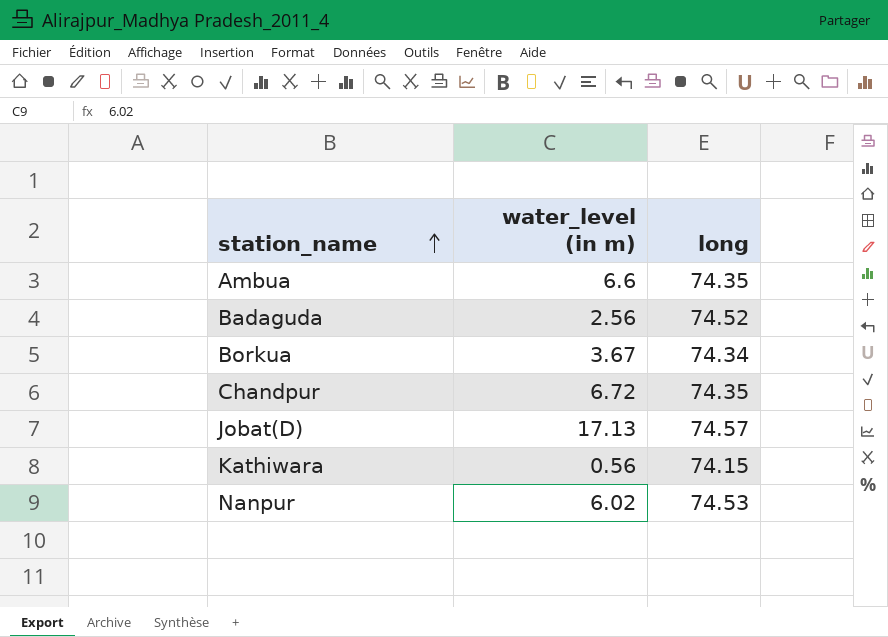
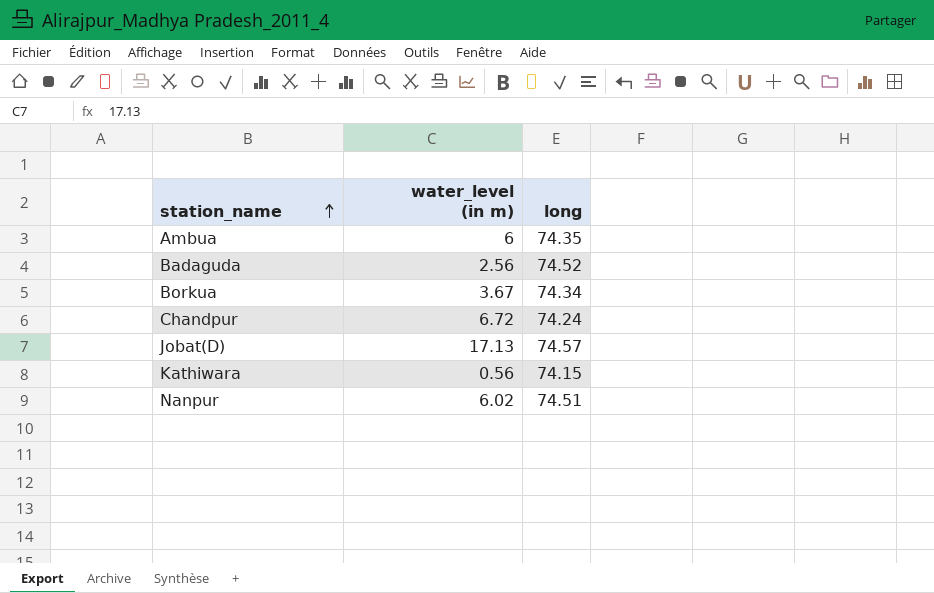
Ambua | water_level (in m): 6.6 -> 6
Chandpur | long: 74.35 -> 74.24
Nanpur | long: 74.53 -> 74.51

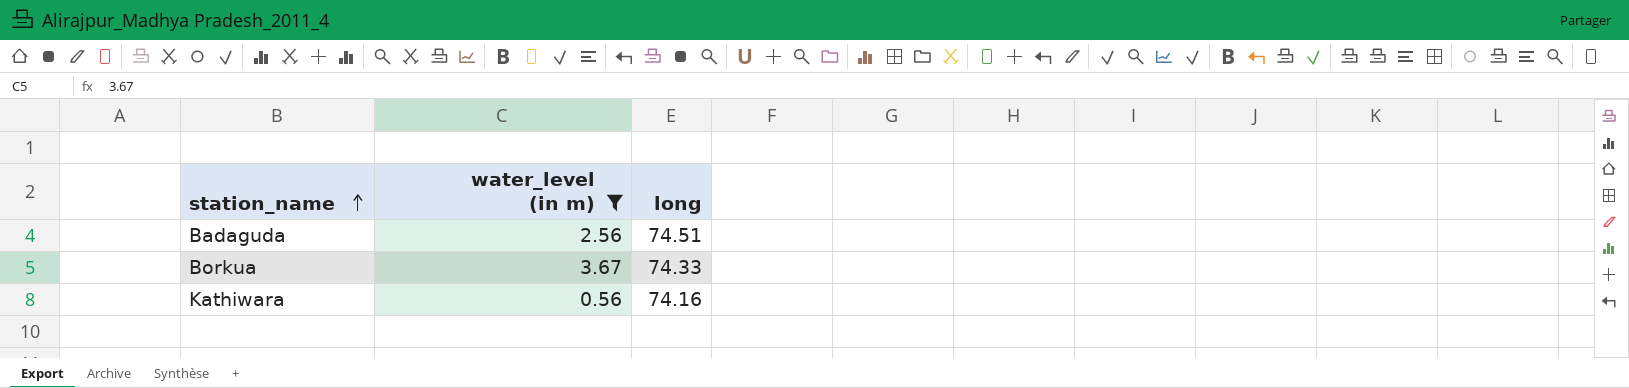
filter: none -> water_level (in m) <= 3.67
Badaguda | long: 74.52 -> 74.51
Borkua | long: 74.34 -> 74.33
Kathiwara | long: 74.15 -> 74.16

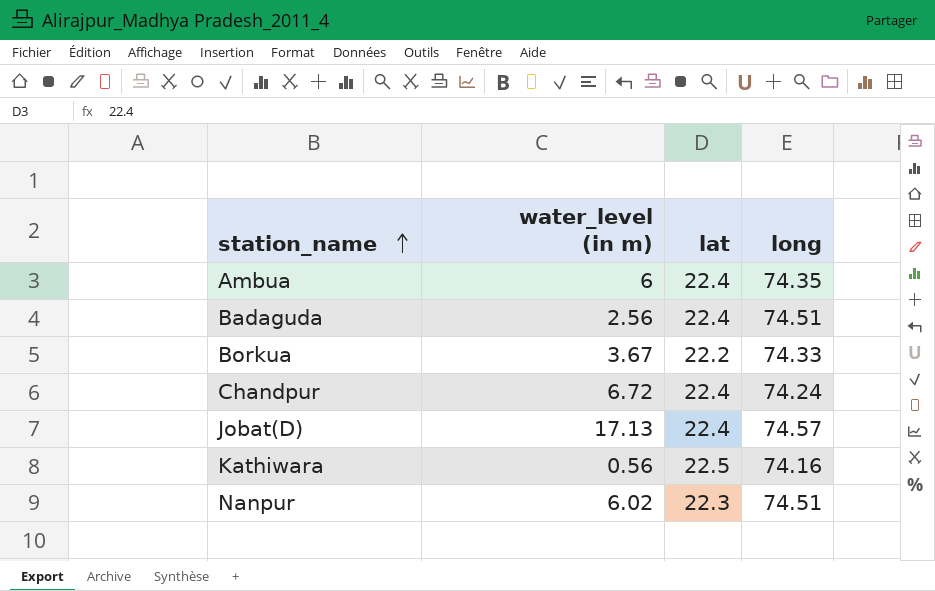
filter: water_level (in m) <= 3.67 -> none
column lat | position: none -> 3

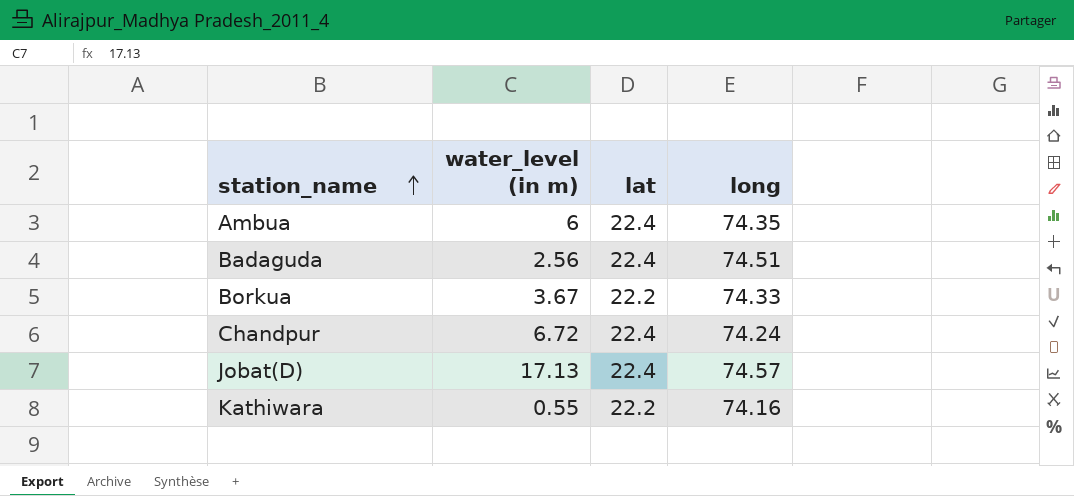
row Nanpur: 6.02 | 22.3 | 74.51 -> none
Kathiwara | water_level (in m): 0.56 -> 0.55
Kathiwara | lat: 22.5 -> 22.2

